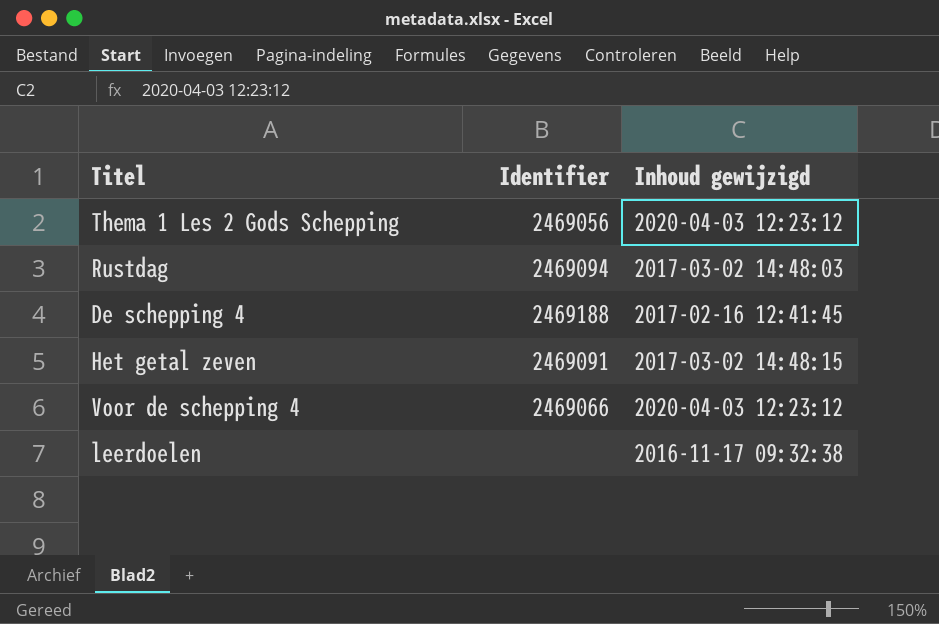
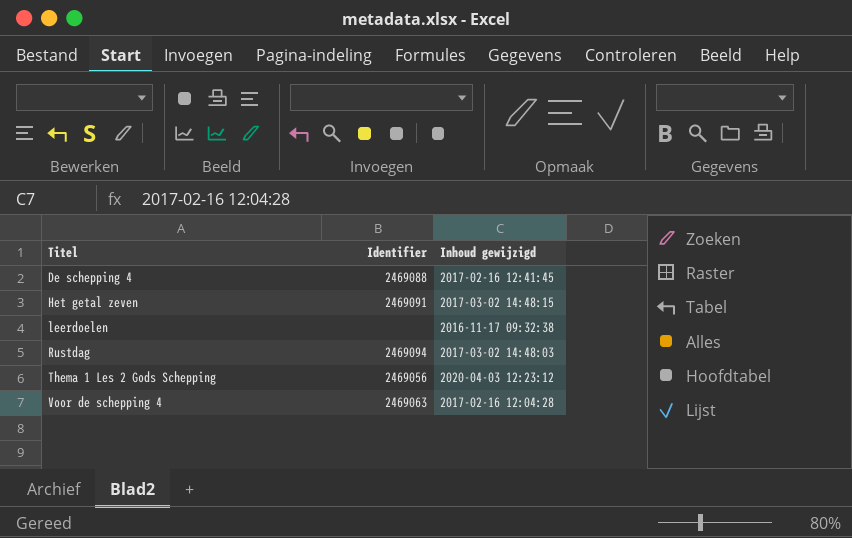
row order: none -> Titel ascending
De schepping 4 | Identifier: 2469188 -> 2469088
Voor de schepping 4 | Identifier: 2469066 -> 2469063
Voor de schepping 4 | Inhoud gewijzigd: 2020-04-03 12:23:12 -> 2017-02-16 12:04:28

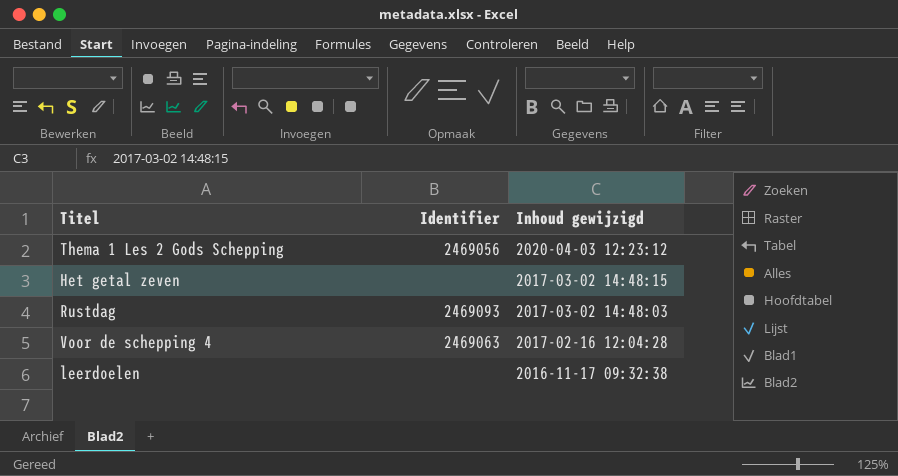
row order: Titel ascending -> Inhoud gewijzigd descending
row De schepping 4: 2469088 | 2017-02-16 12:41:45 -> none
Het getal zeven | Identifier: 2469091 -> none
Rustdag | Identifier: 2469094 -> 2469093

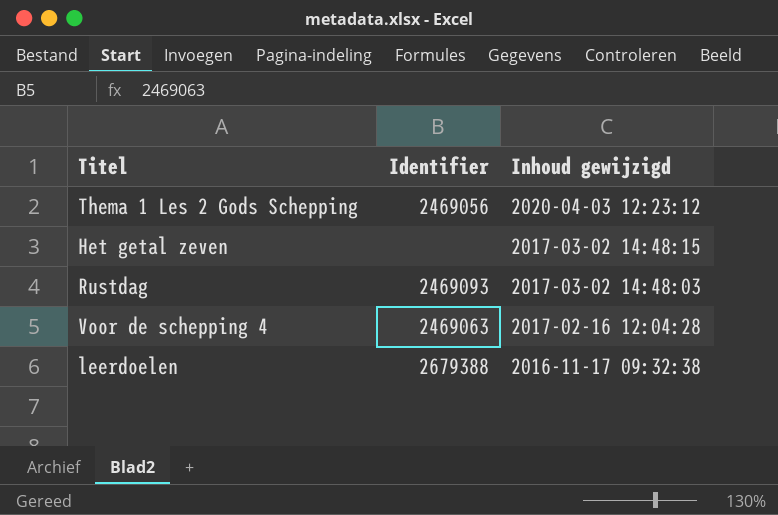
leerdoelen | Identifier: none -> 2679388

